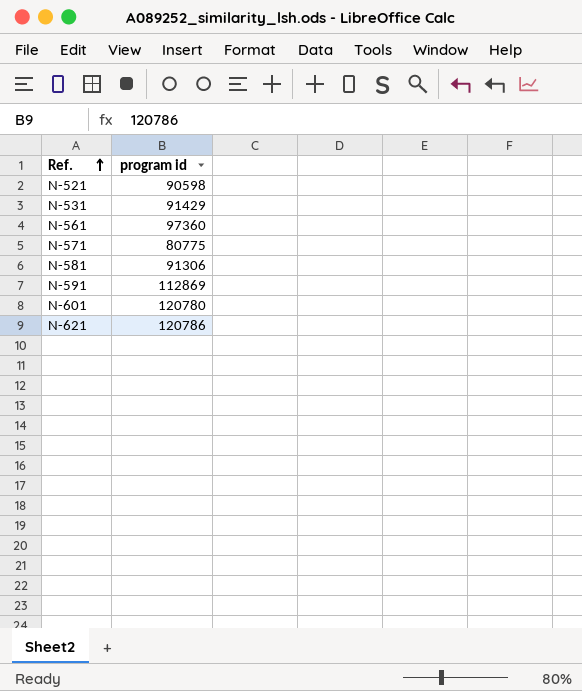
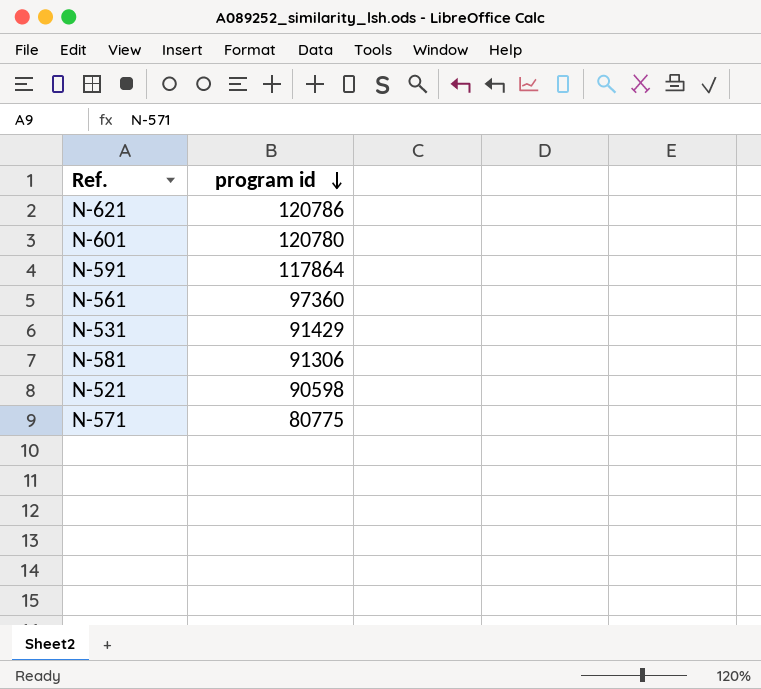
row order: Ref. ascending -> program id descending
N-591 | program id: 112869 -> 117864

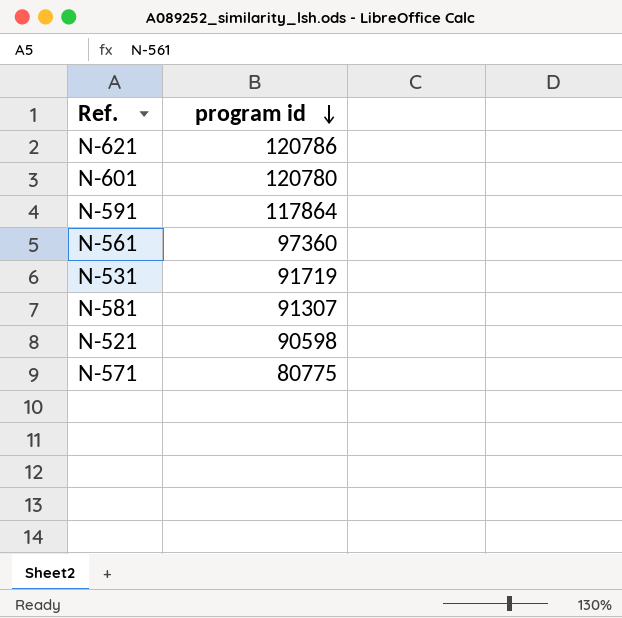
N-531 | program id: 91429 -> 91719
N-581 | program id: 91306 -> 91307

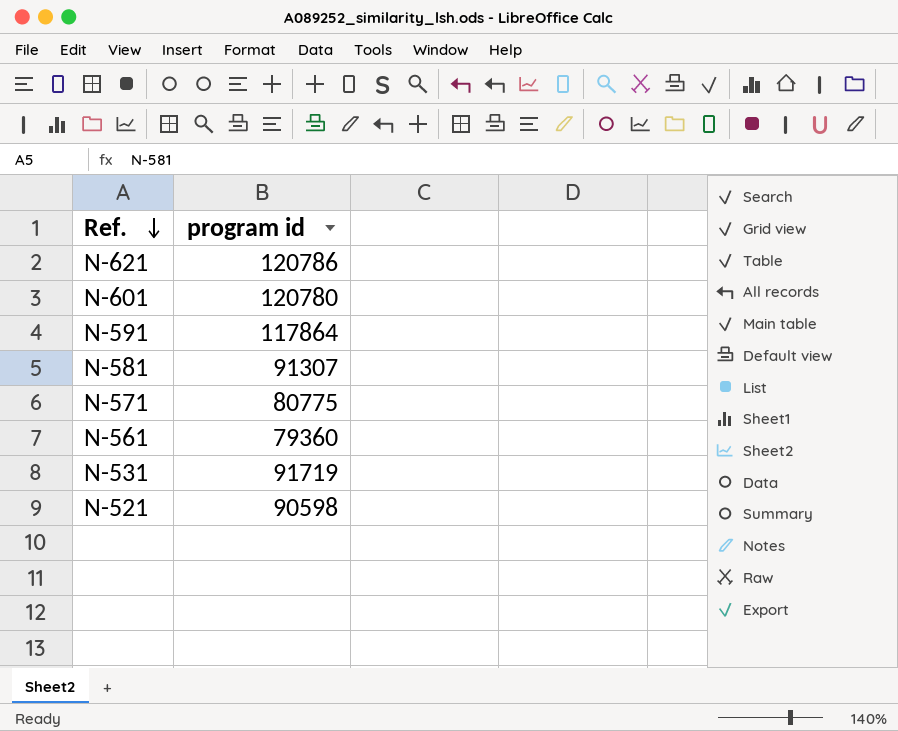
row order: program id descending -> Ref. descending
N-561 | program id: 97360 -> 79360

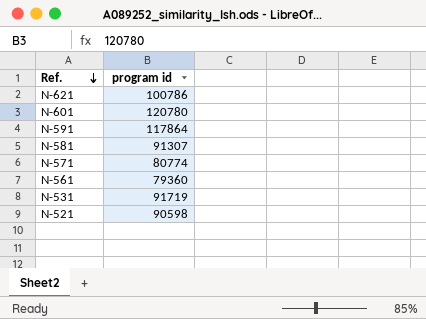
N-621 | program id: 120786 -> 100786
N-571 | program id: 80775 -> 80774

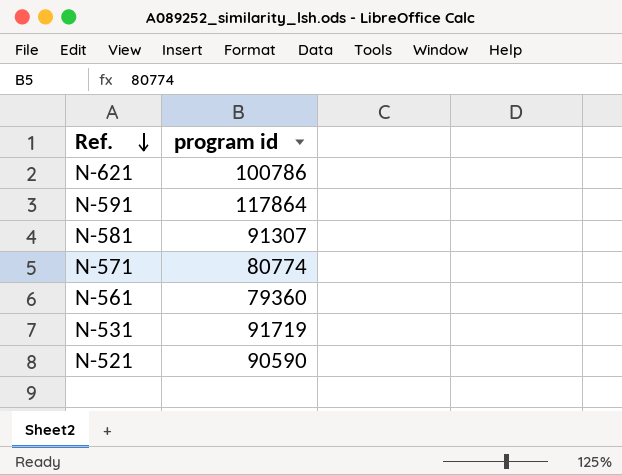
row N-601: 120780 -> none
N-521 | program id: 90598 -> 90590

